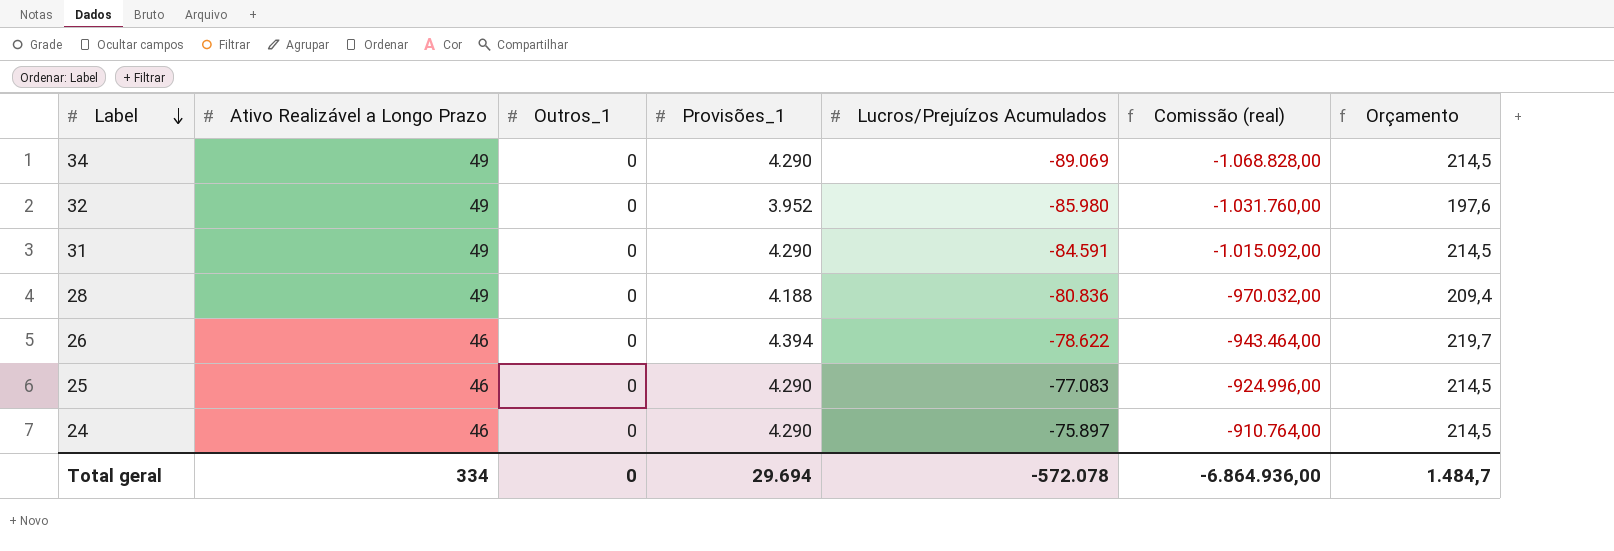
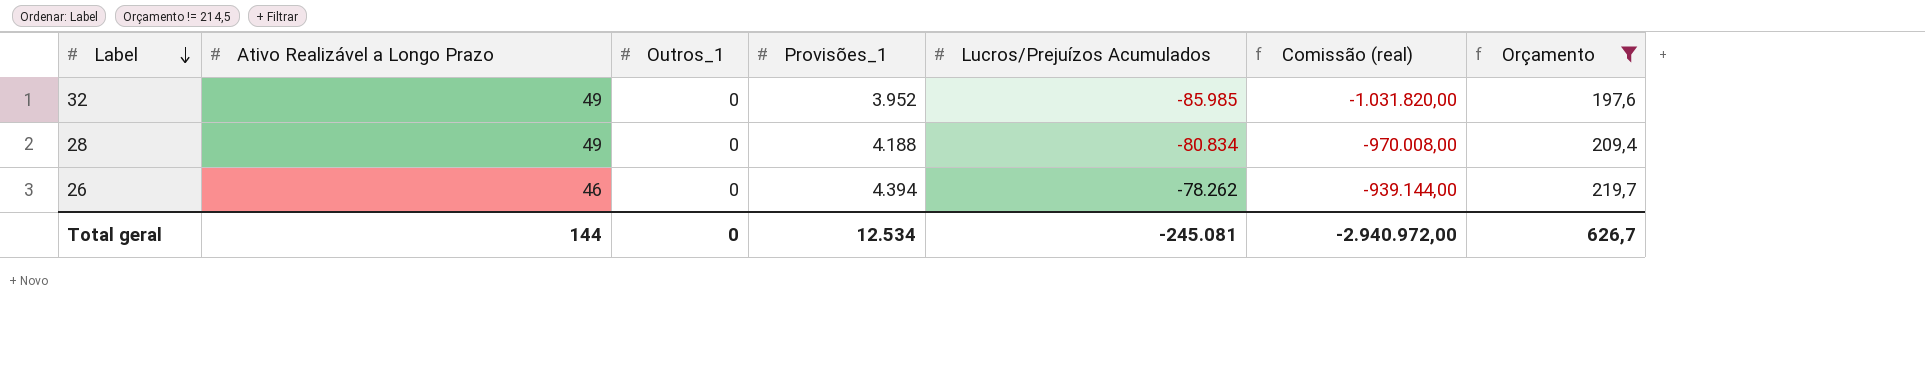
filter: none -> Orçamento != 214,5
32 | Lucros/Prejuízos Acumulados: -85.980 -> -85.985
32 | Comissão (real): -1.031.760,00 -> -1.031.820,00
28 | Lucros/Prejuízos Acumulados: -80.836 -> -80.834
28 | Comissão (real): -970.032,00 -> -970.008,00
26 | Lucros/Prejuízos Acumulados: -78.622 -> -78.262
26 | Comissão (real): -943.464,00 -> -939.144,00
Total geral | Ativo Realizável a Longo Prazo: 334 -> 144
Total geral | Provisões_1: 29.694 -> 12.534
Total geral | Lucros/Prejuízos Acumulados: -572.078 -> -245.081
Total geral | Comissão (real): -6.864.936,00 -> -2.940.972,00
Total geral | Orçamento: 1.484,7 -> 626,7

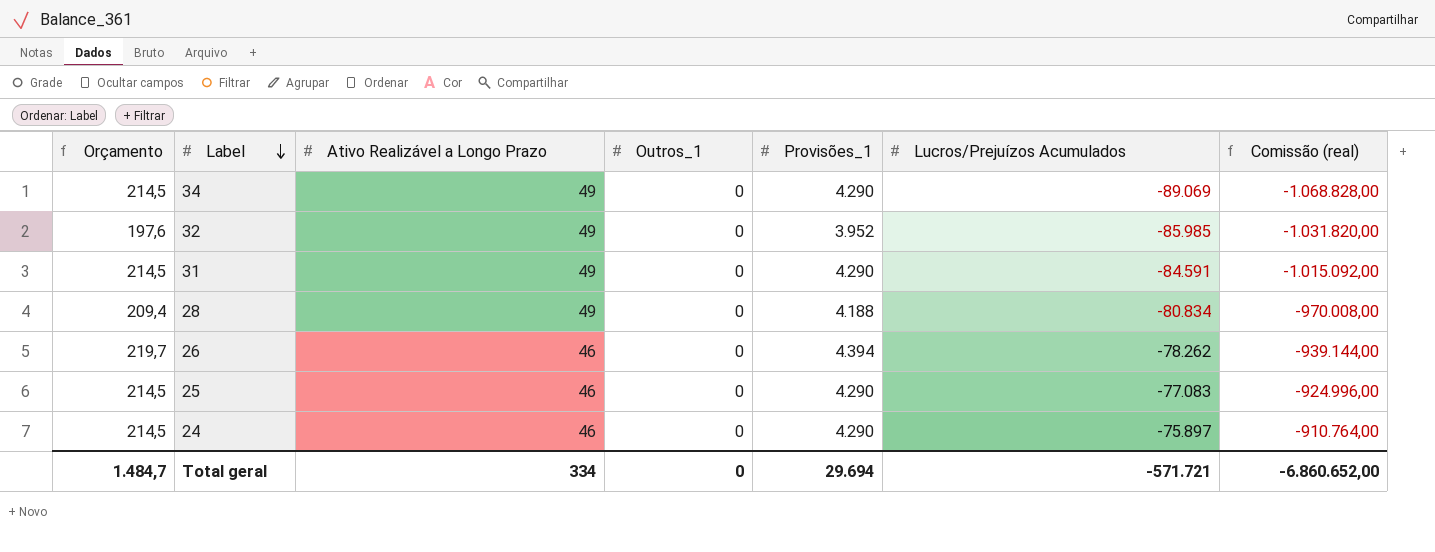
filter: Orçamento != 214,5 -> none
column Orçamento | position: 7 -> 1
Total geral | Orçamento: 626,7 -> 1.484,7
Total geral | Ativo Realizável a Longo Prazo: 144 -> 334
Total geral | Provisões_1: 12.534 -> 29.694
Total geral | Lucros/Prejuízos Acumulados: -245.081 -> -571.721
Total geral | Comissão (real): -2.940.972,00 -> -6.860.652,00

